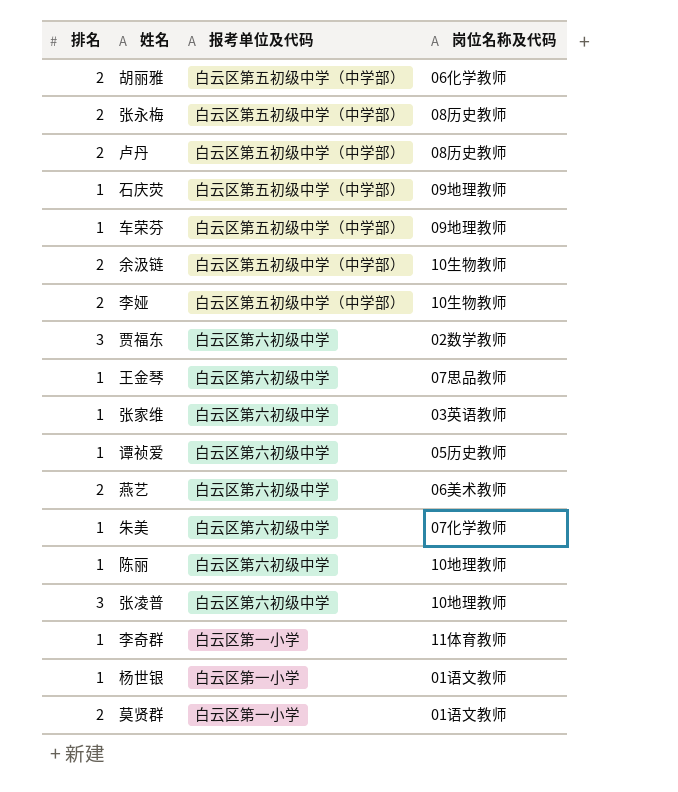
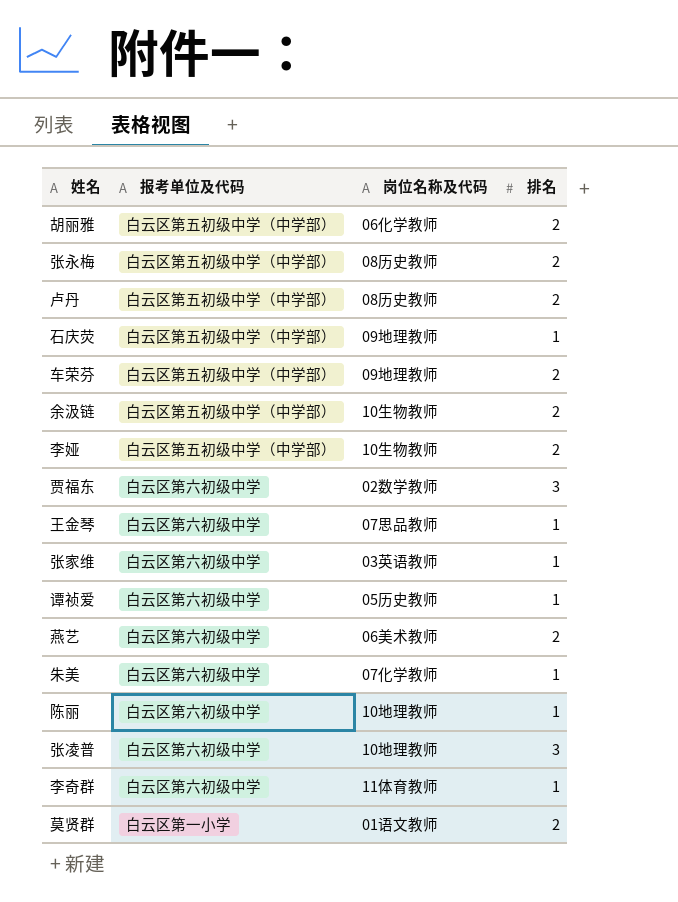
column 排名 | position: 1 -> 4
row 杨世银: 1 | 白云区第一小学 | 01语文教师 -> none
车荣芬 | 排名: 1 -> 2
李奇群 | 报考单位及代码: 白云区第一小学 -> 白云区第六初级中学

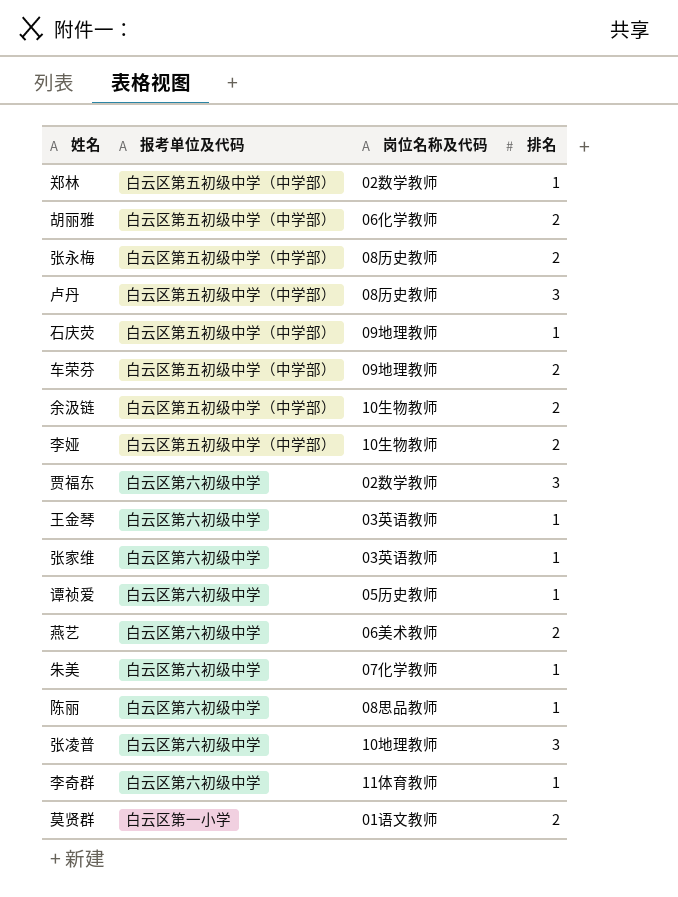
row 郑林: none -> 白云区第五初级中学（中学部） | 02数学教师 | 1
卢丹 | 排名: 2 -> 3
王金琴 | 岗位名称及代码: 07思品教师 -> 03英语教师
陈丽 | 岗位名称及代码: 10地理教师 -> 08思品教师

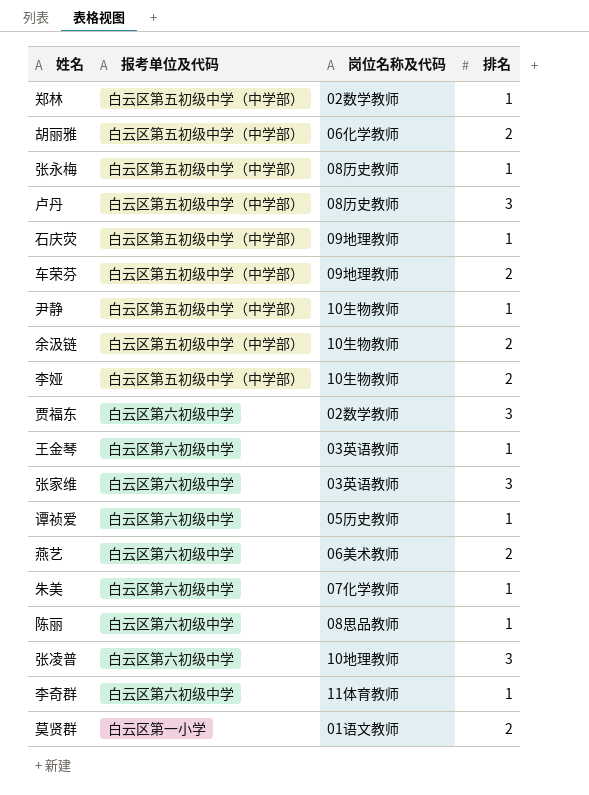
张永梅 | 排名: 2 -> 1
row 尹静: none -> 白云区第五初级中学（中学部） | 10生物教师 | 1
张家维 | 排名: 1 -> 3

